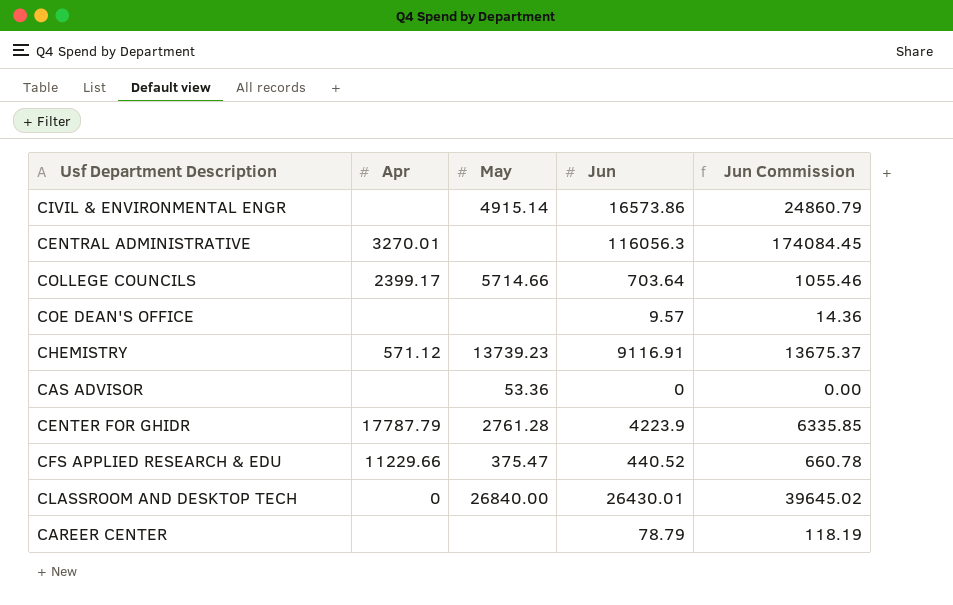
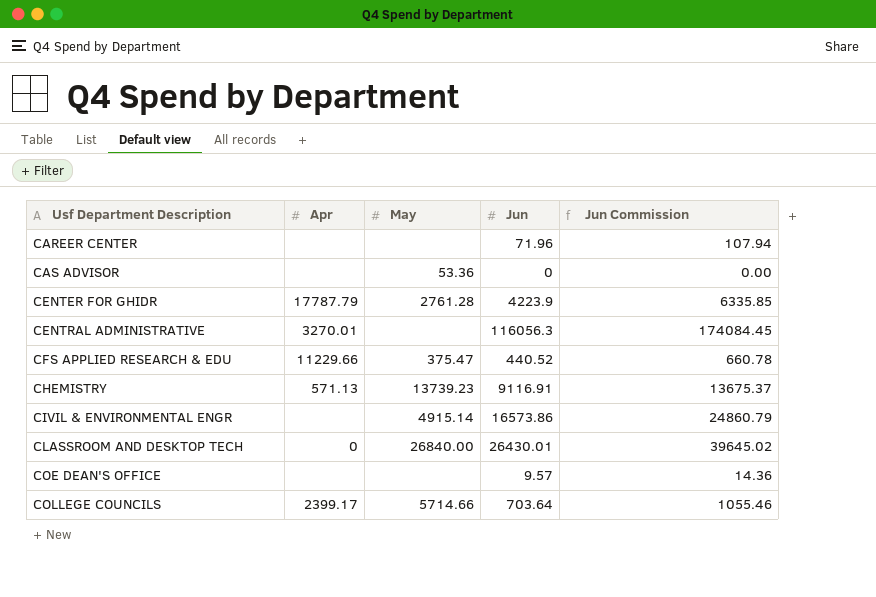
row order: none -> Usf Department Description ascending
CAREER CENTER | Jun: 78.79 -> 71.96
CAREER CENTER | Jun Commission: 118.19 -> 107.94
CHEMISTRY | Apr: 571.12 -> 571.13

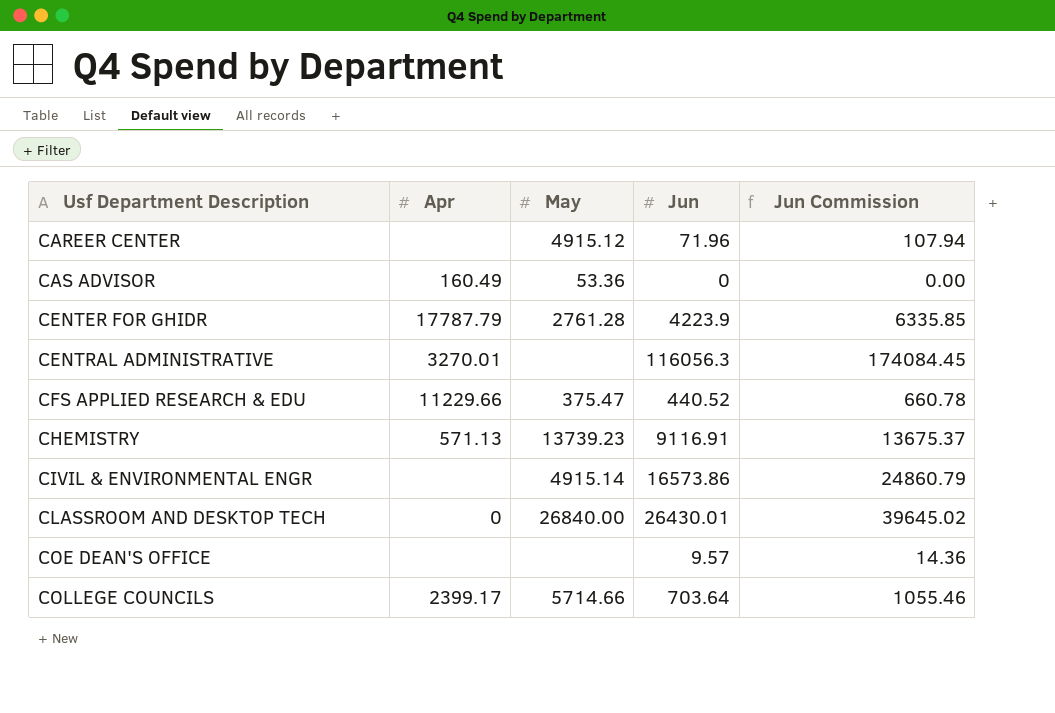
CAREER CENTER | May: none -> 4915.12
CAS ADVISOR | Apr: none -> 160.49

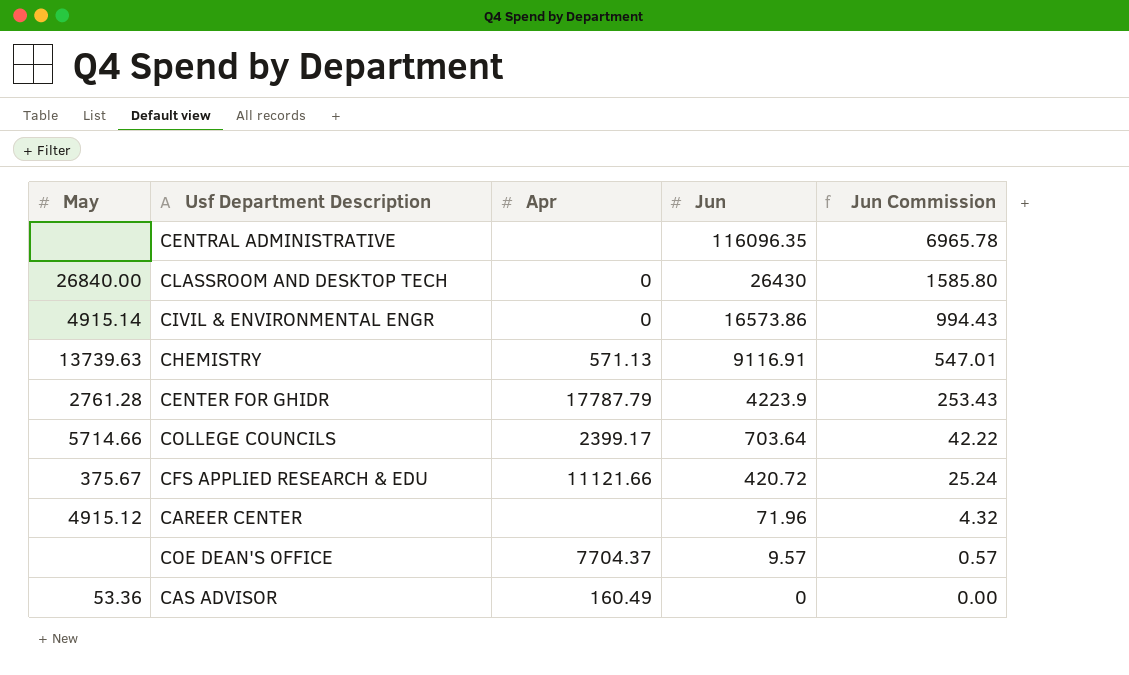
row order: Usf Department Description ascending -> Jun descending
column May | position: 3 -> 1
column Jun Commission | formula: [Jun] * 1.5 -> [Jun] * 0.06
CENTRAL ADMINISTRATIVE | Apr: 3270.01 -> none
CENTRAL ADMINISTRATIVE | Jun: 116056.3 -> 116096.35
CLASSROOM AND DESKTOP TECH | Jun: 26430.01 -> 26430
CIVIL & ENVIRONMENTAL ENGR | Apr: none -> 0
CHEMISTRY | May: 13739.23 -> 13739.63
CFS APPLIED RESEARCH & EDU | May: 375.47 -> 375.67
CFS APPLIED RESEARCH & EDU | Apr: 11229.66 -> 11121.66
CFS APPLIED RESEARCH & EDU | Jun: 440.52 -> 420.72
COE DEAN'S OFFICE | Apr: none -> 7704.37

